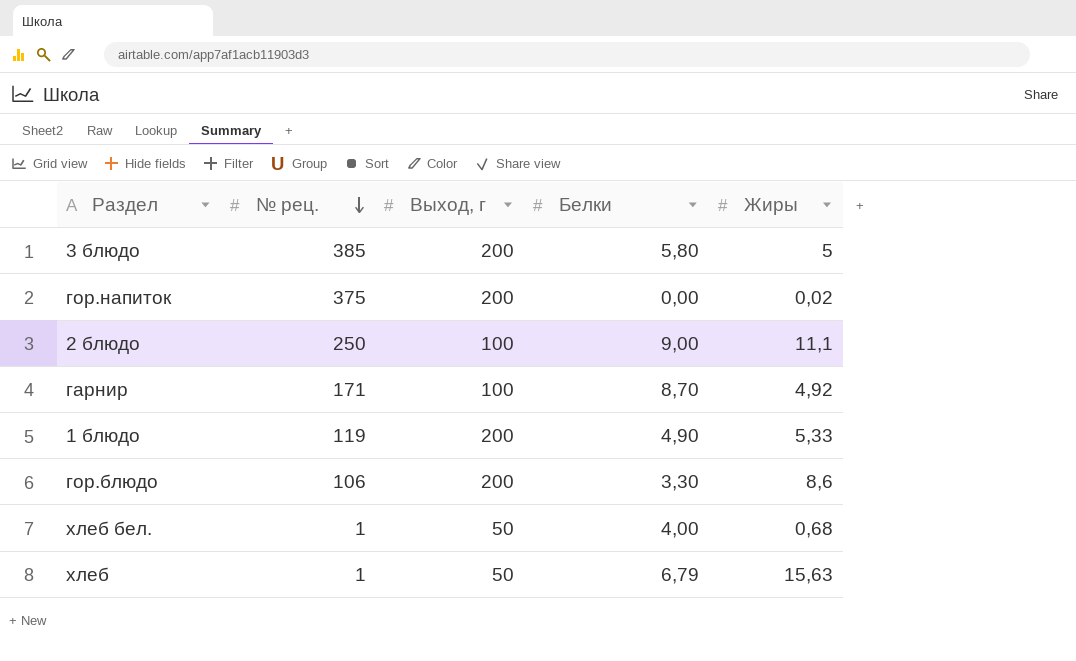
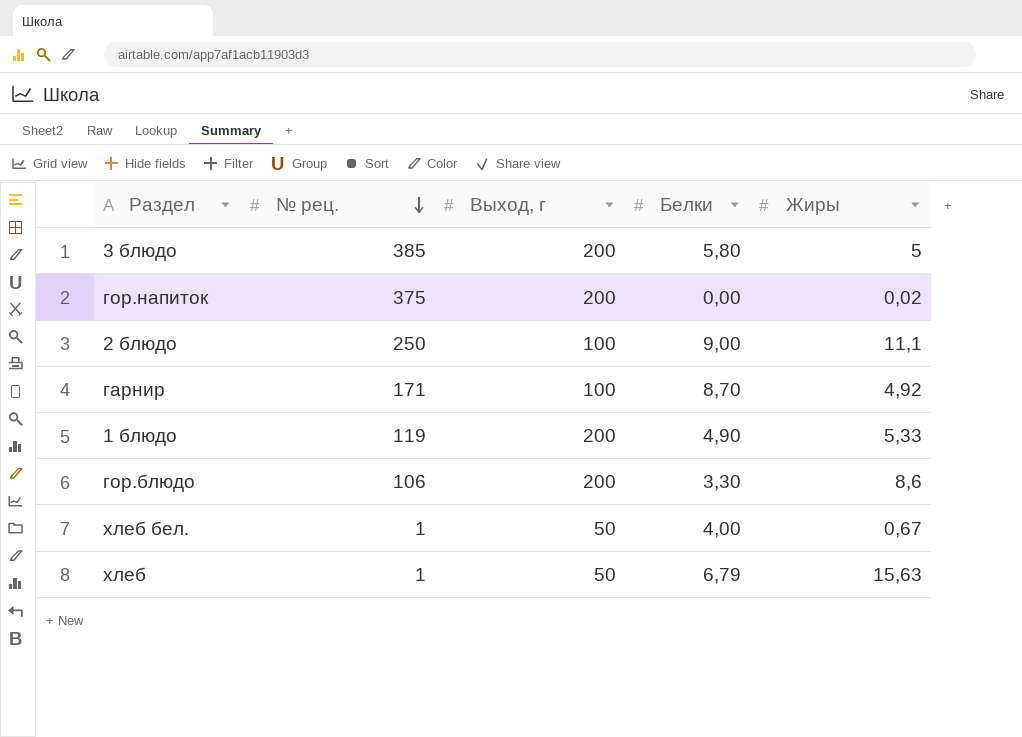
хлеб бел. | Жиры: 0,68 -> 0,67

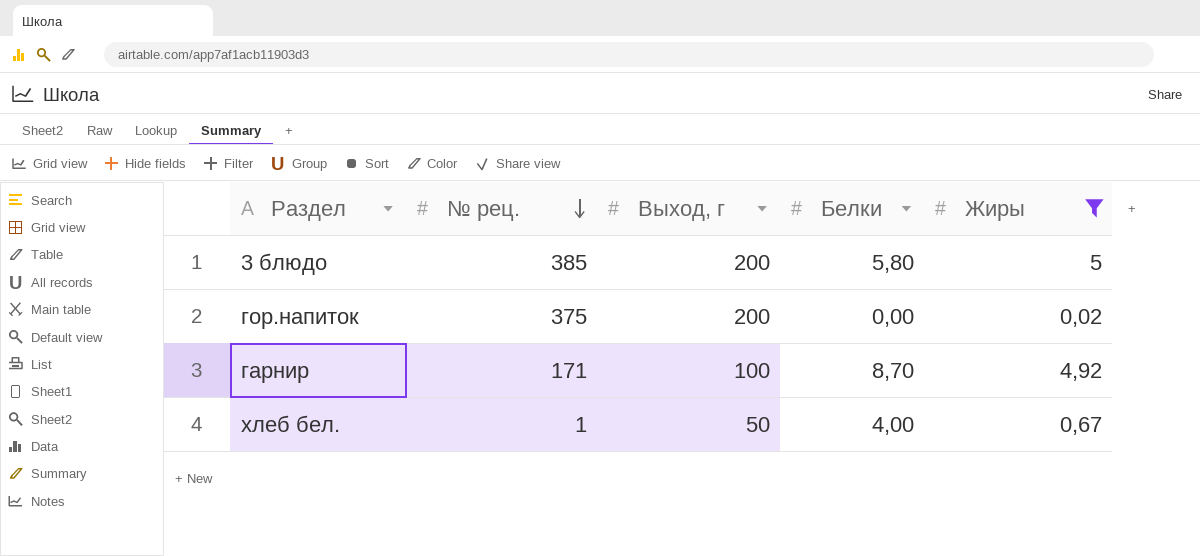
filter: none -> Жиры <= 5

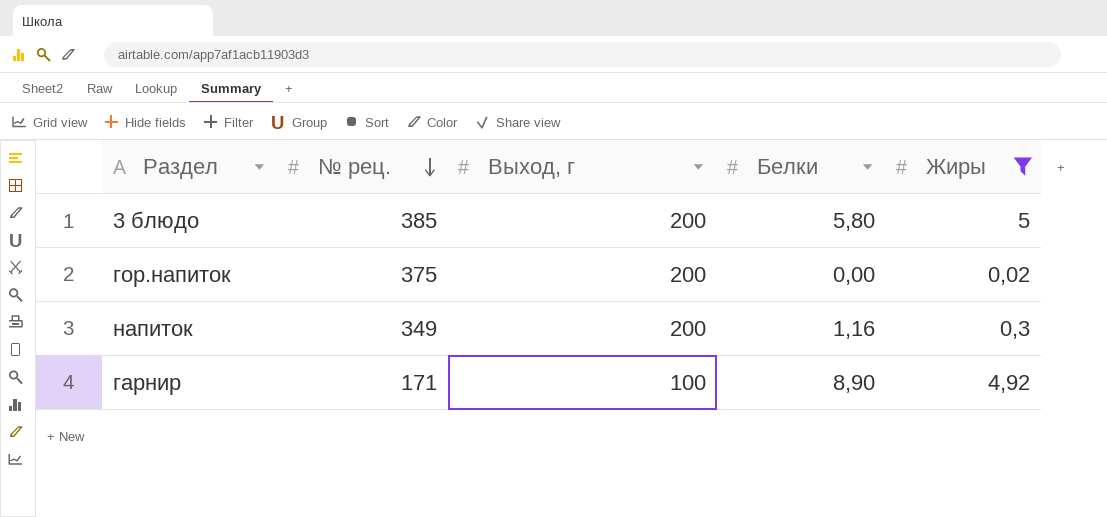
row хлеб бел.: 1 | 50 | 4,00 | 0,67 -> none
row напиток: none -> 349 | 200 | 1,16 | 0,3
гарнир | Белки: 8,70 -> 8,90

